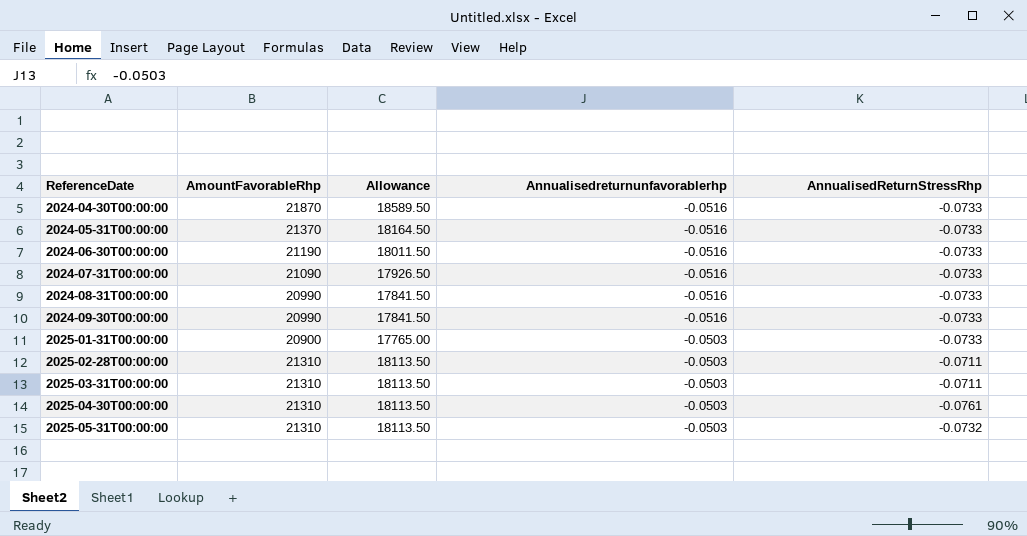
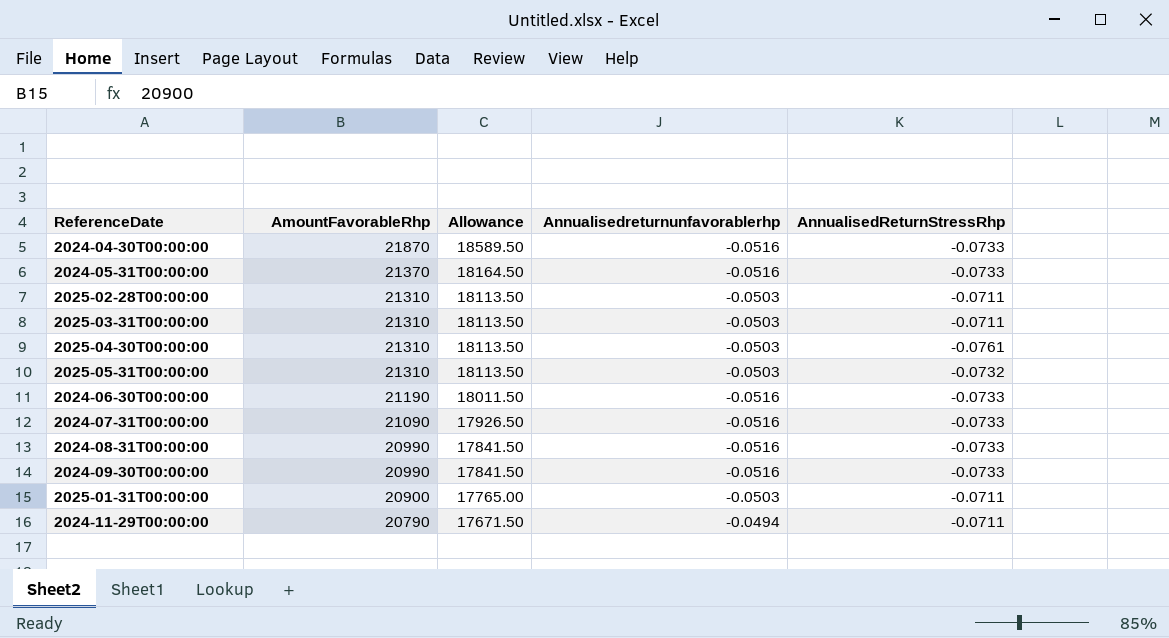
row order: ReferenceDate ascending -> AmountFavorableRhp descending
2025-01-31T00:00:00 | AnnualisedReturnStressRhp: -0.0733 -> -0.0711
row 2024-11-29T00:00:00: none -> 20790 | 17671.50 | -0.0494 | -0.0711

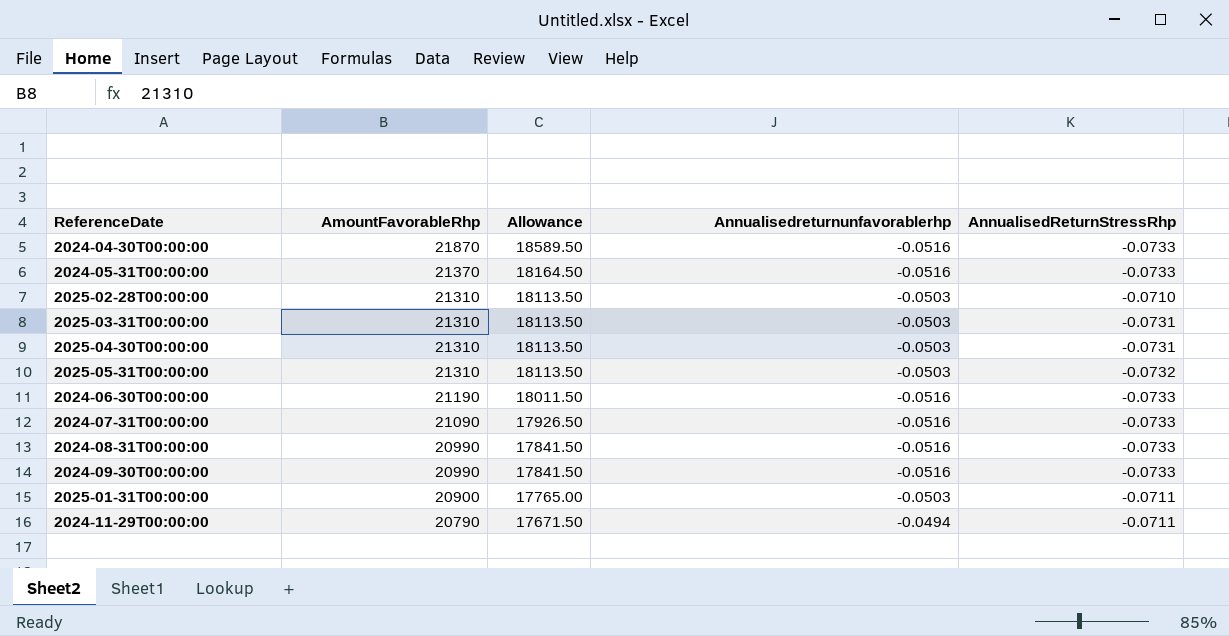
2025-02-28T00:00:00 | AnnualisedReturnStressRhp: -0.0711 -> -0.0710
2025-03-31T00:00:00 | AnnualisedReturnStressRhp: -0.0711 -> -0.0731
2025-04-30T00:00:00 | AnnualisedReturnStressRhp: -0.0761 -> -0.0731

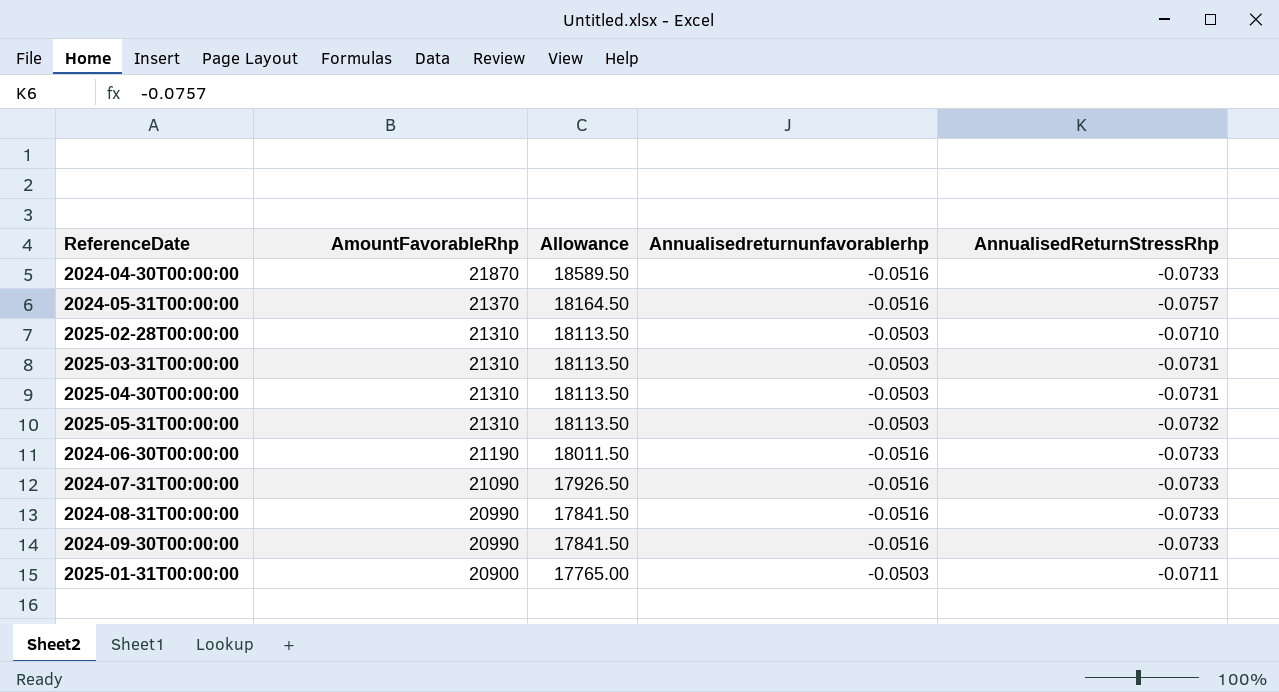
row 2024-11-29T00:00:00: 20790 | 17671.50 | -0.0494 | -0.0711 -> none
2024-05-31T00:00:00 | AnnualisedReturnStressRhp: -0.0733 -> -0.0757

